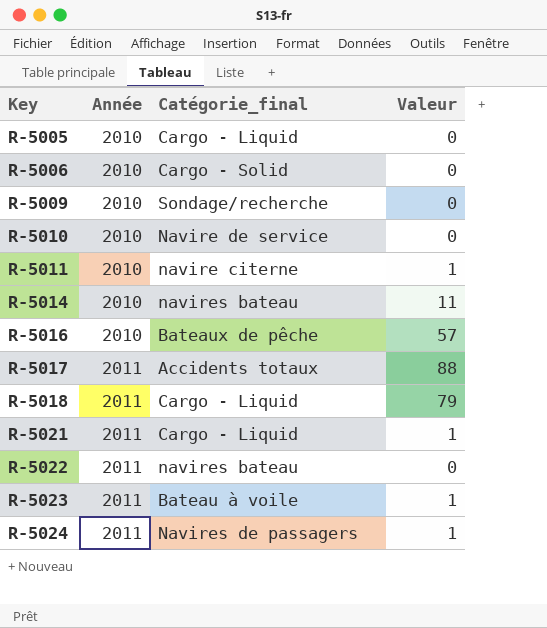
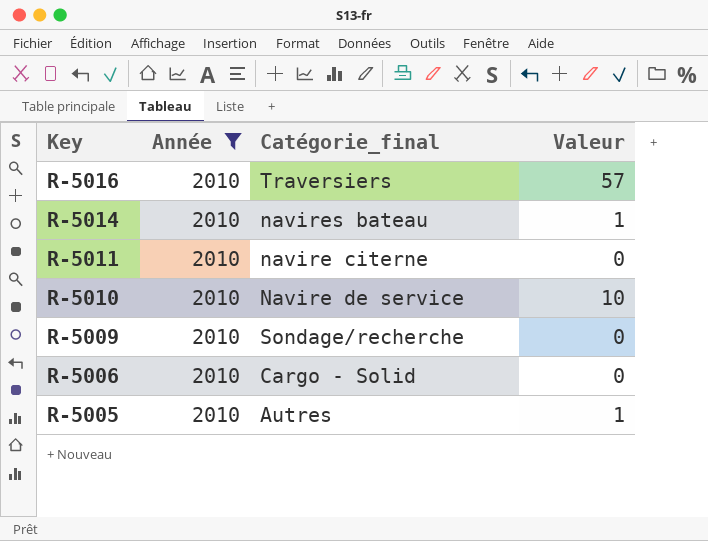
filter: none -> Année = 2010
row order: Key ascending -> Key descending
R-5016 | Catégorie_final: Bateaux de pêche -> Traversiers
R-5014 | Valeur: 11 -> 1
R-5011 | Valeur: 1 -> 0
R-5010 | Valeur: 0 -> 10
R-5005 | Catégorie_final: Cargo - Liquid -> Autres
R-5005 | Valeur: 0 -> 1

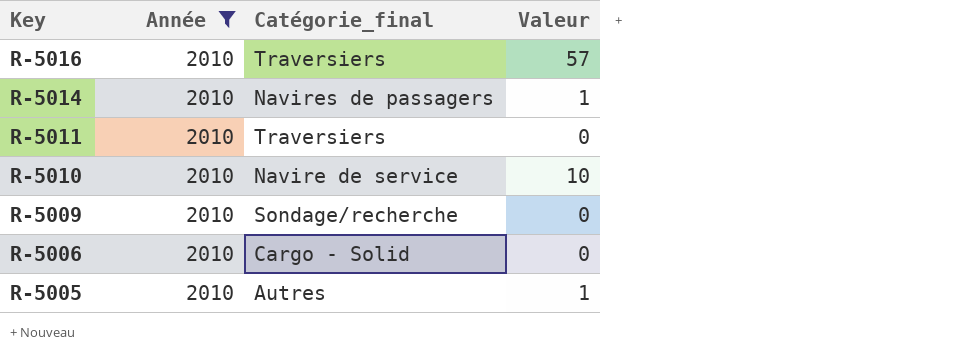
R-5014 | Catégorie_final: navires bateau -> Navires de passagers
R-5011 | Catégorie_final: navire citerne -> Traversiers

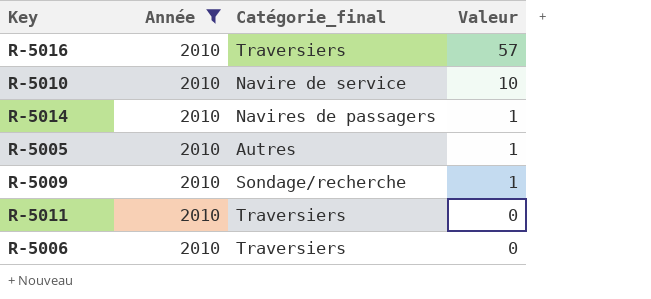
row order: Key descending -> Valeur descending
R-5009 | Valeur: 0 -> 1
R-5006 | Catégorie_final: Cargo - Solid -> Traversiers

